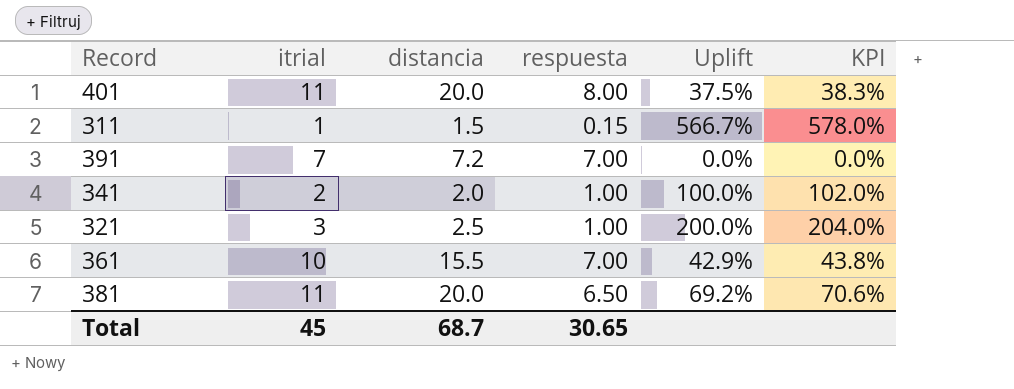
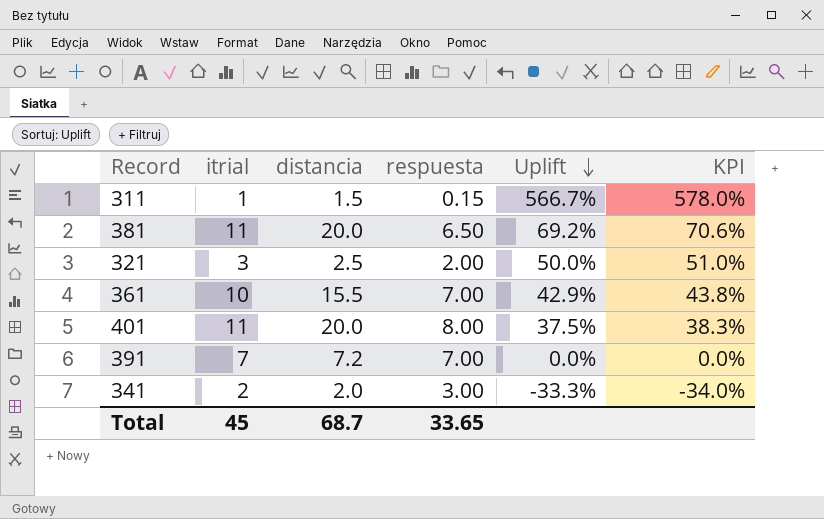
row order: none -> Uplift descending
321 | respuesta: 1.00 -> 2.00
321 | Uplift: 200.0% -> 50.0%
321 | KPI: 204.0% -> 51.0%
341 | respuesta: 1.00 -> 3.00
341 | Uplift: 100.0% -> -33.3%
341 | KPI: 102.0% -> -34.0%
Total | respuesta: 30.65 -> 33.65

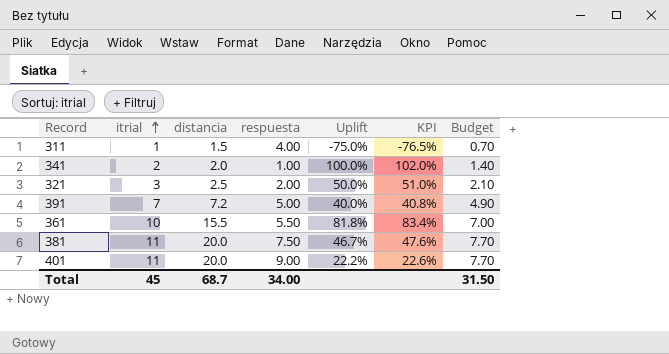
row order: Uplift descending -> itrial ascending
column Budget | formula: none -> [itrial] * 0.7
311 | respuesta: 0.15 -> 4.00
311 | Uplift: 566.7% -> -75.0%
311 | KPI: 578.0% -> -76.5%
341 | respuesta: 3.00 -> 1.00
341 | Uplift: -33.3% -> 100.0%
341 | KPI: -34.0% -> 102.0%
391 | respuesta: 7.00 -> 5.00
391 | Uplift: 0.0% -> 40.0%
391 | KPI: 0.0% -> 40.8%
361 | respuesta: 7.00 -> 5.50
361 | Uplift: 42.9% -> 81.8%
361 | KPI: 43.8% -> 83.4%
381 | respuesta: 6.50 -> 7.50
381 | Uplift: 69.2% -> 46.7%
381 | KPI: 70.6% -> 47.6%
401 | respuesta: 8.00 -> 9.00
401 | Uplift: 37.5% -> 22.2%
401 | KPI: 38.3% -> 22.6%
Total | respuesta: 33.65 -> 34.00

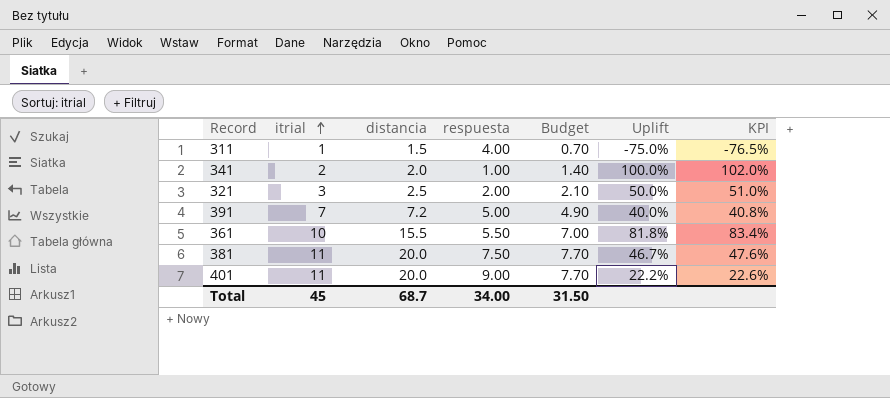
column Budget | position: 7 -> 5

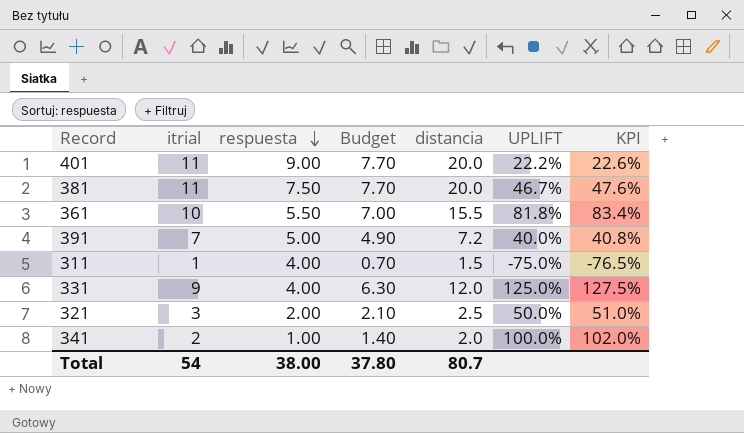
row order: itrial ascending -> respuesta descending
column distancia | position: 3 -> 5
column name: Uplift -> UPLIFT
row 331: none -> 9 | 4.00 | 6.30 | 12.0 | 125.0% | 127.5%
Total | itrial: 45 -> 54
Total | respuesta: 34.00 -> 38.00
Total | Budget: 31.50 -> 37.80
Total | distancia: 68.7 -> 80.7

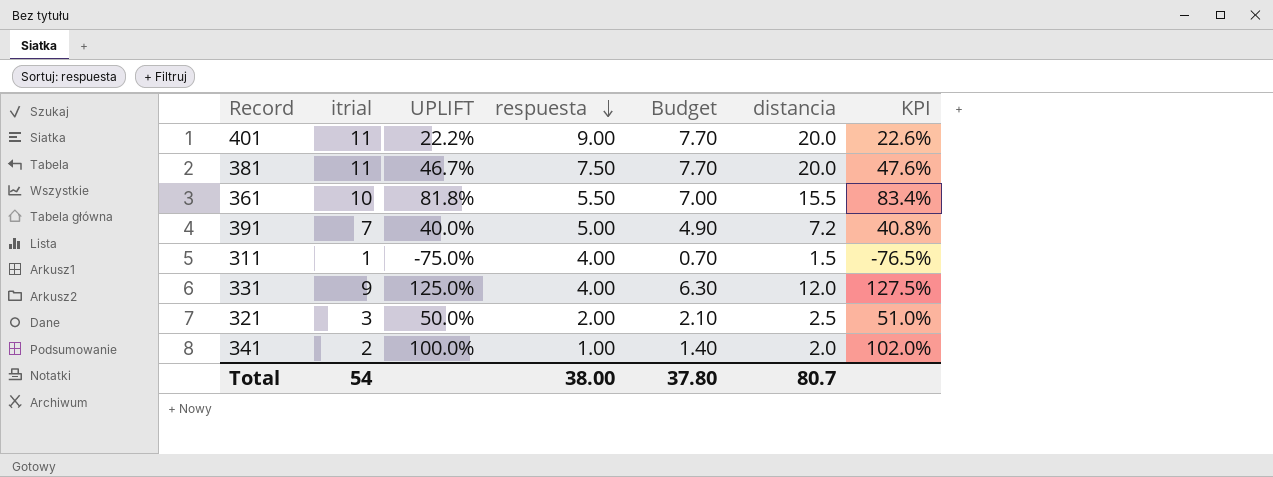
column UPLIFT | position: 6 -> 3

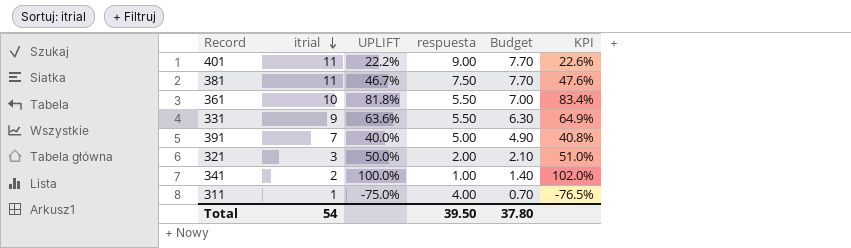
row order: respuesta descending -> itrial descending
column distancia | position: 6 -> none
331 | UPLIFT: 125.0% -> 63.6%
331 | respuesta: 4.00 -> 5.50
331 | KPI: 127.5% -> 64.9%
Total | respuesta: 38.00 -> 39.50

